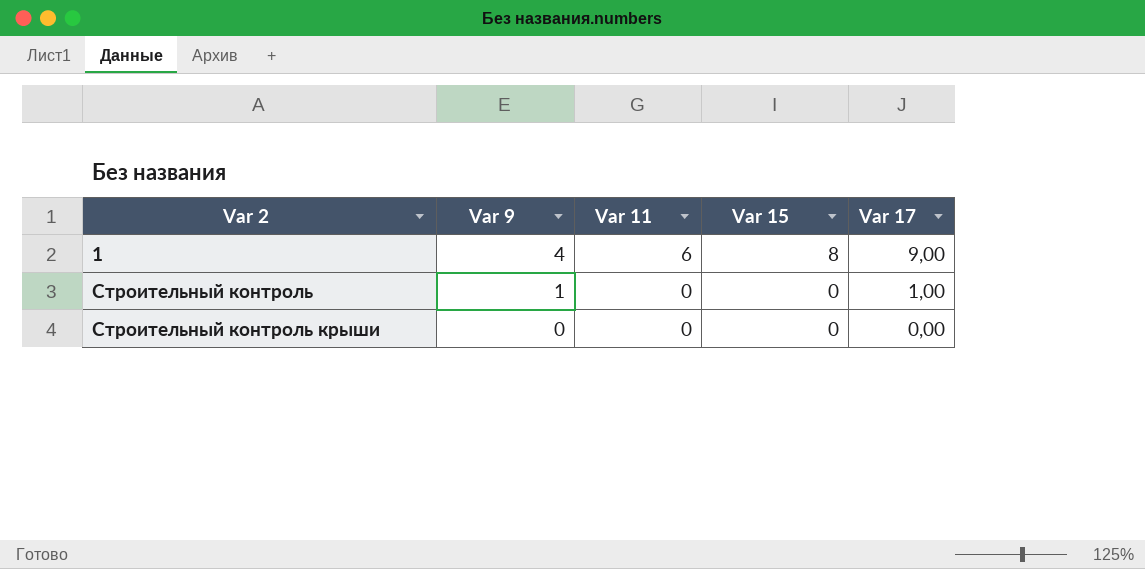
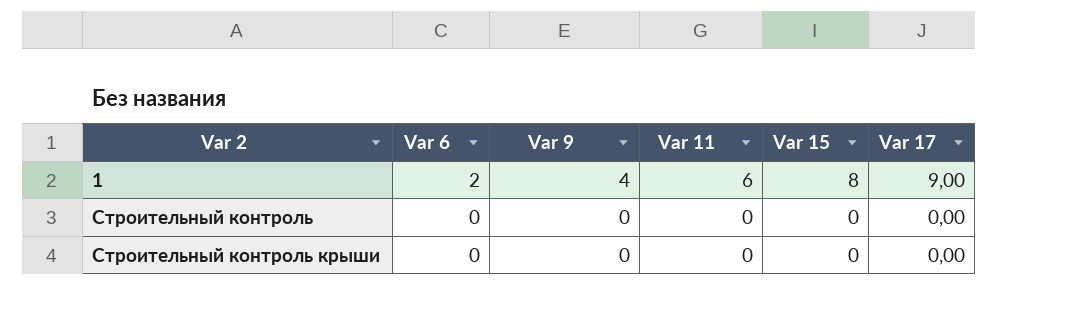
column Var 6 | position: none -> 2
Строительный контроль | Var 9: 1 -> 0
Строительный контроль | Var 17: 1,00 -> 0,00

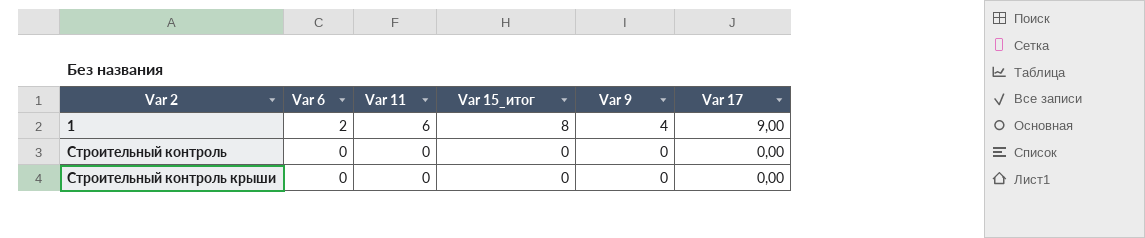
column name: Var 15 -> Var 15_итог
column Var 9 | position: 3 -> 5

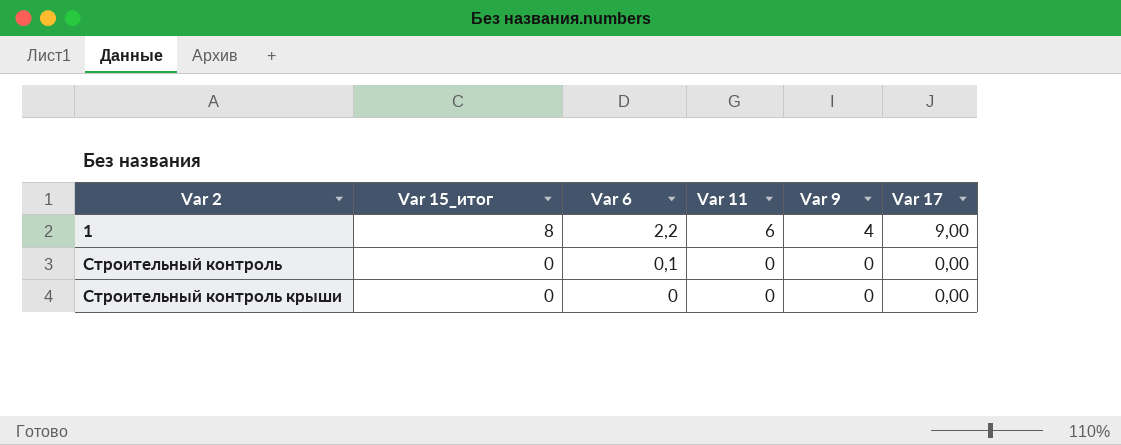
column Var 15_итог | position: 4 -> 2
1 | Var 6: 2 -> 2,2
Строительный контроль | Var 6: 0 -> 0,1

